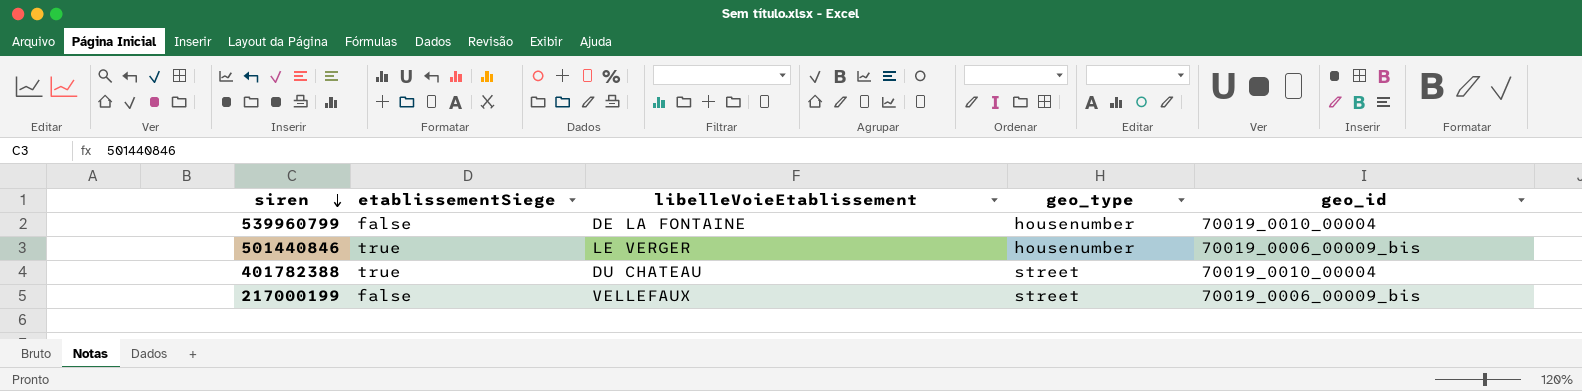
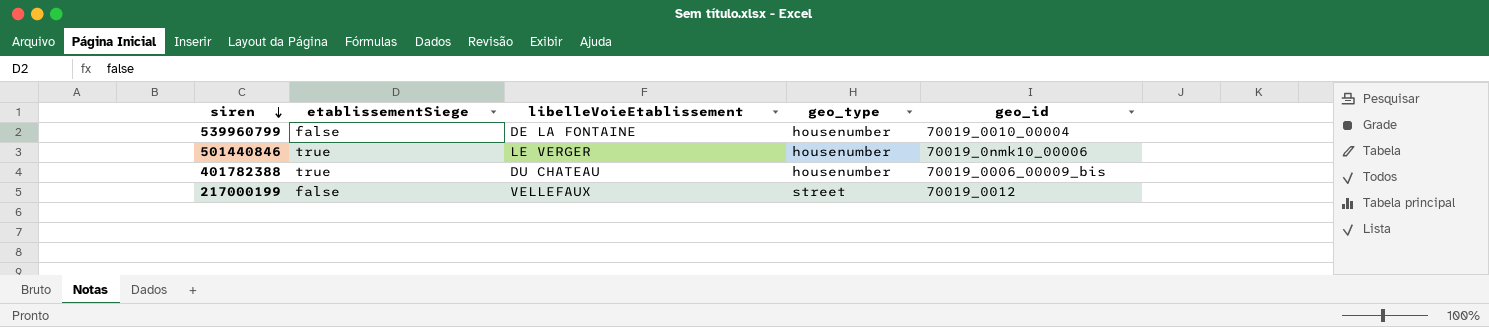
501440846 | geo_id: 70019_0006_00009_bis -> 70019_0nmk10_00006
401782388 | geo_type: street -> housenumber
401782388 | geo_id: 70019_0010_00004 -> 70019_0006_00009_bis
217000199 | geo_id: 70019_0006_00009_bis -> 70019_0012

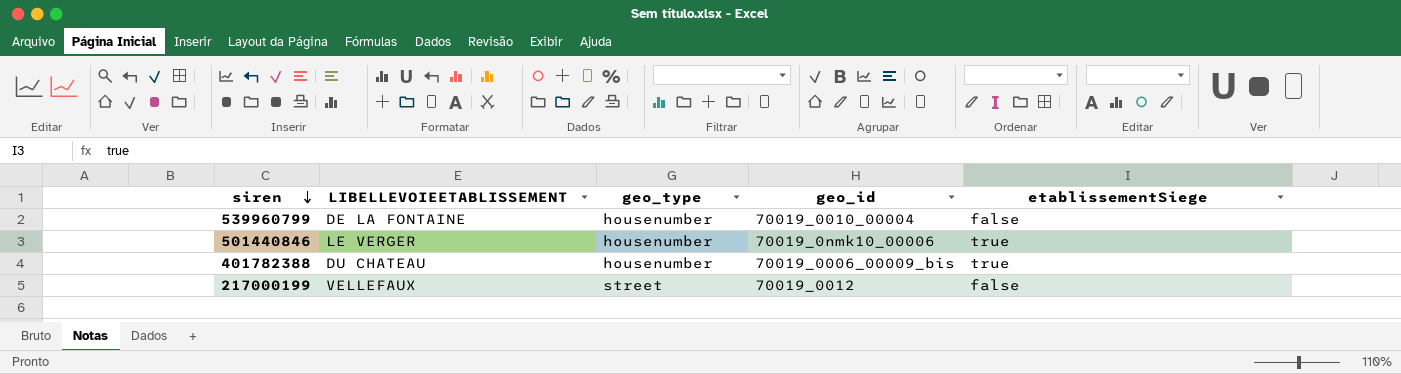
column name: libelleVoieEtablissement -> LIBELLEVOIEETABLISSEMENT
column etablissementSiege | position: 2 -> 5

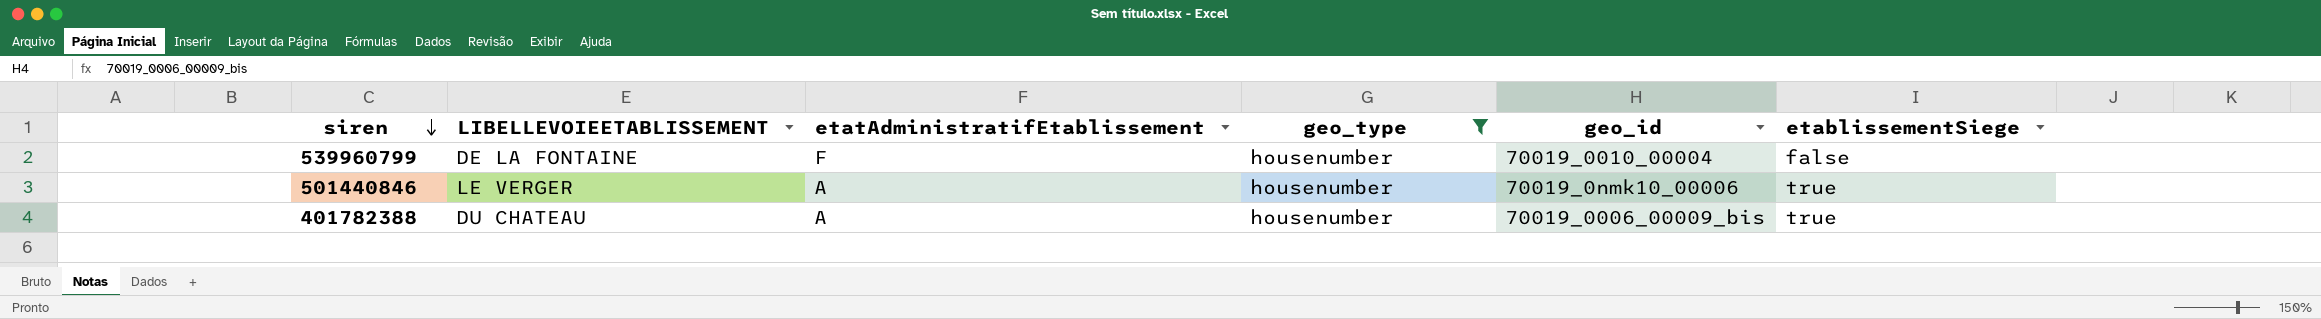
filter: none -> geo_type = housenumber
column etatAdministratifEtablissement | position: none -> 3

